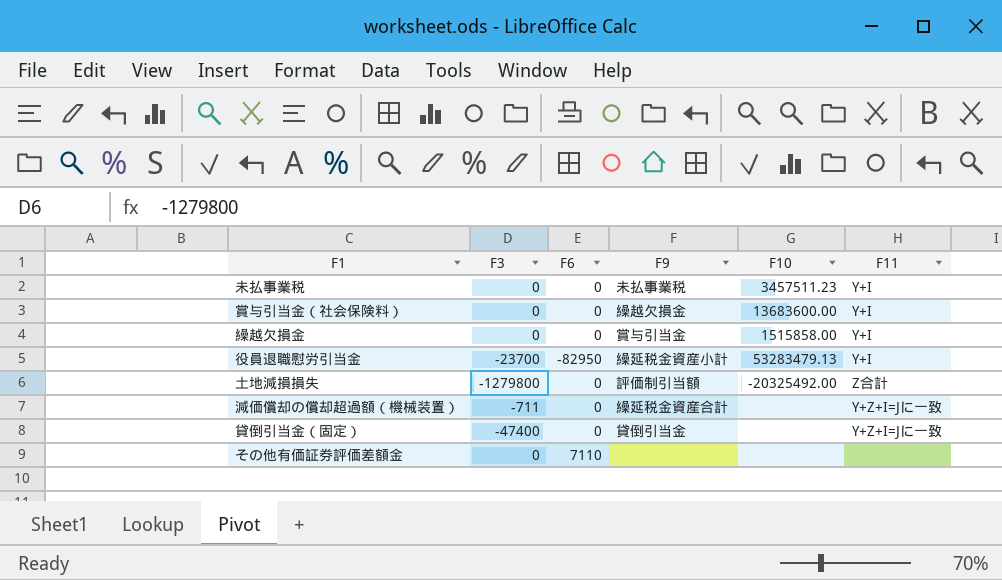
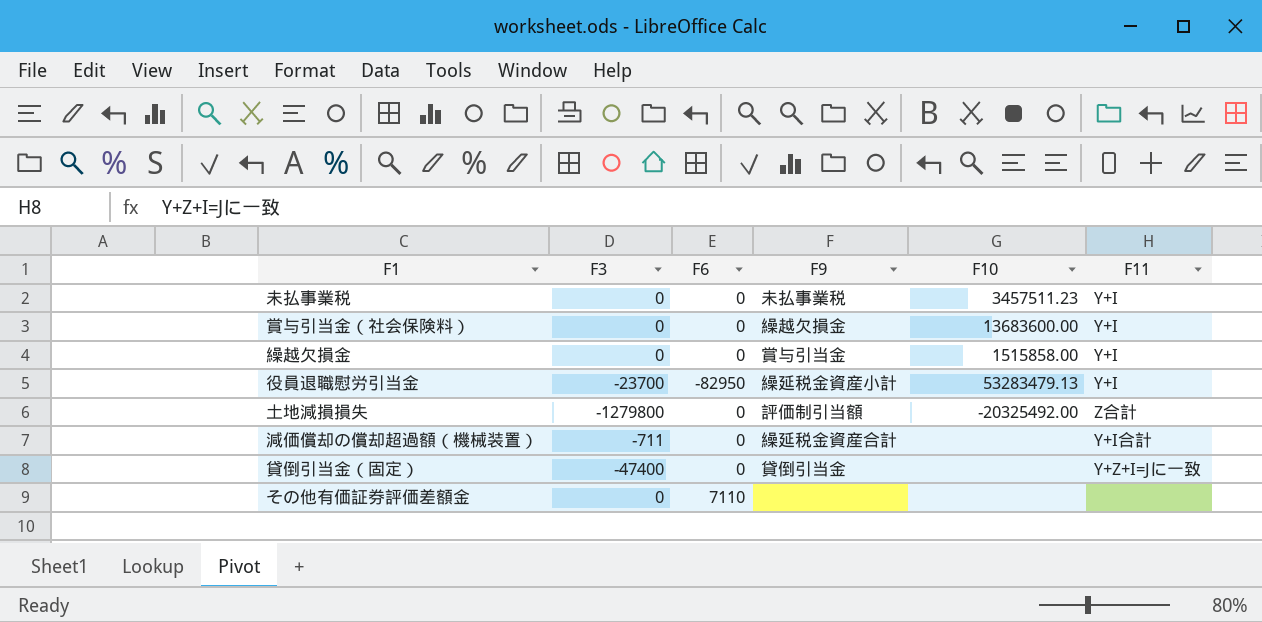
減価償却の償却超過額（機械装置） | F11: Y+Z+I=Jに一致 -> Y+I合計

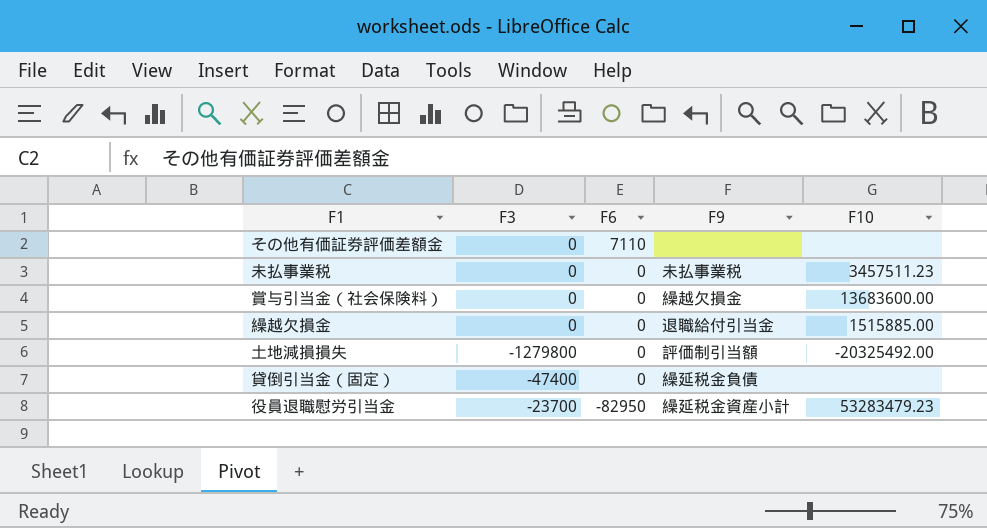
row order: none -> F6 descending
column F11 | position: 6 -> none
row 減価償却の償却超過額（機械装置）: -711 | 0 | 繰延税金資産合計 | none | Y+I合計 -> none
繰越欠損金 | F9: 賞与引当金 -> 退職給付引当金
繰越欠損金 | F10: 1515858.00 -> 1515885.00
貸倒引当金（固定） | F9: 貸倒引当金 -> 繰延税金負債
役員退職慰労引当金 | F10: 53283479.13 -> 53283479.23

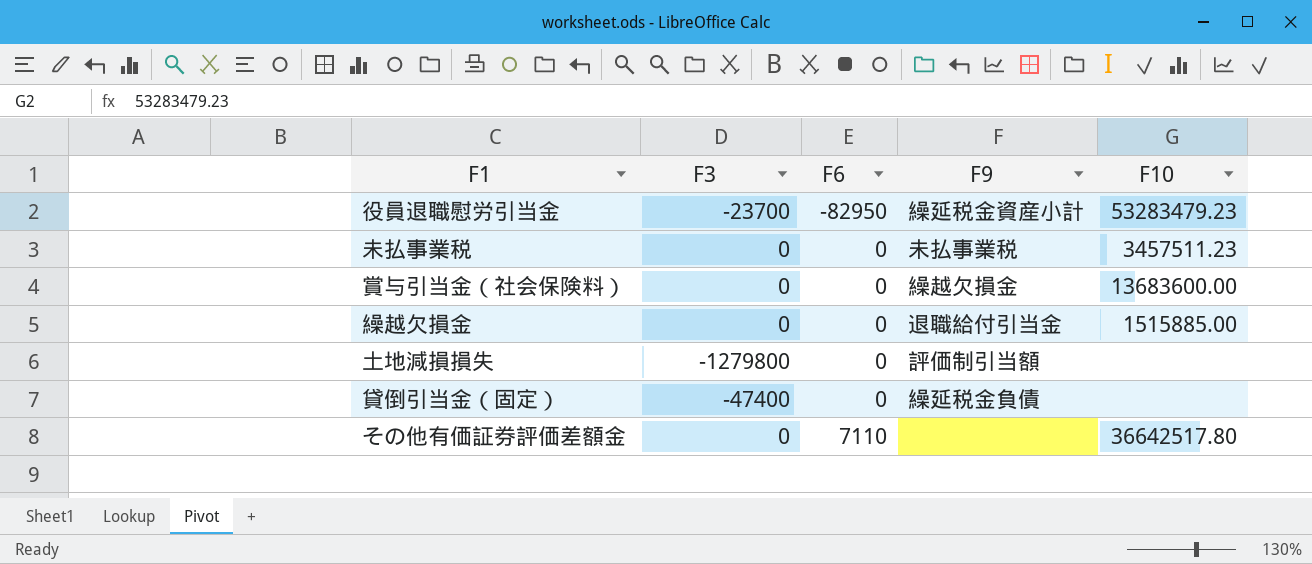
row order: F6 descending -> F6 ascending
土地減損損失 | F10: -20325492.00 -> none
その他有価証券評価差額金 | F10: none -> 36642517.80

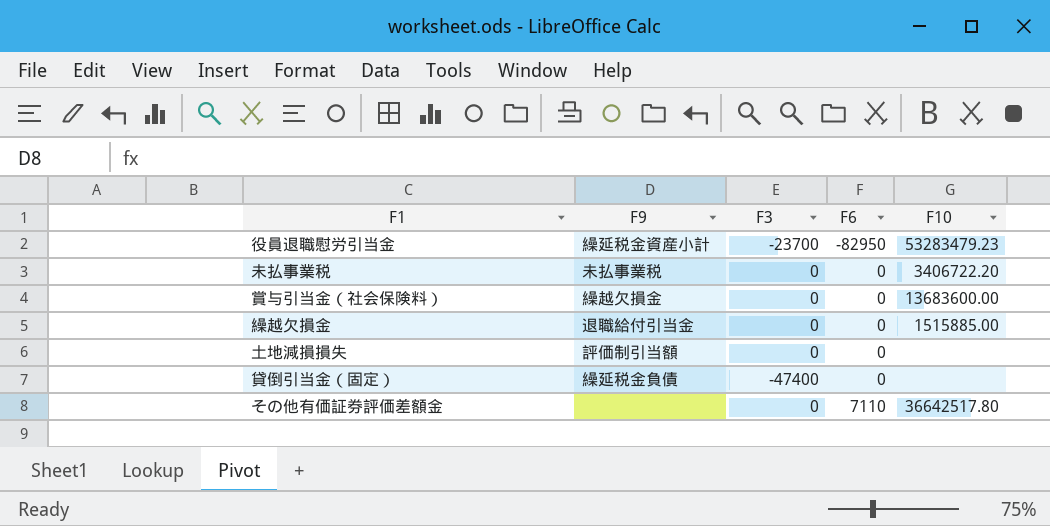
column F9 | position: 4 -> 2
未払事業税 | F10: 3457511.23 -> 3406722.20
土地減損損失 | F3: -1279800 -> 0

